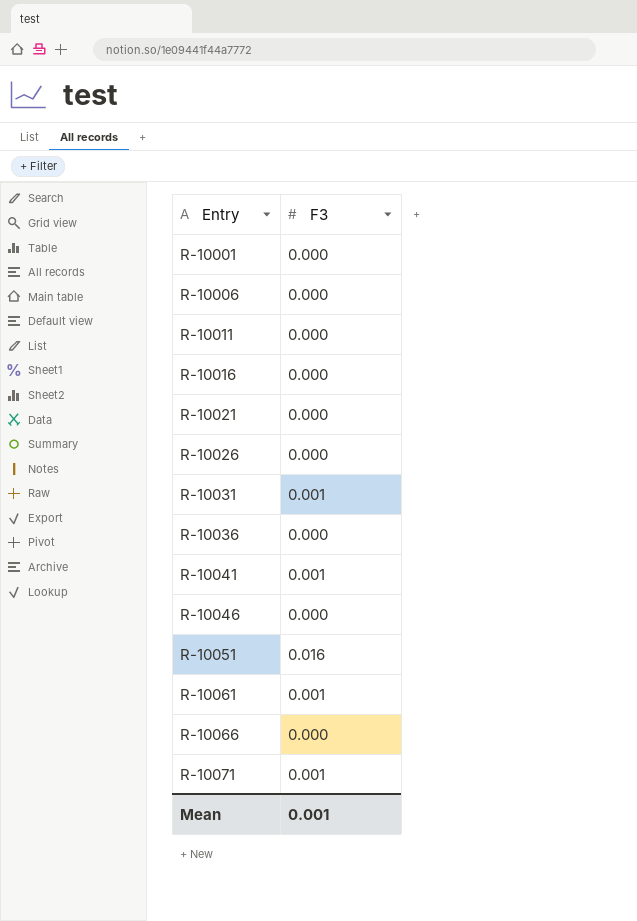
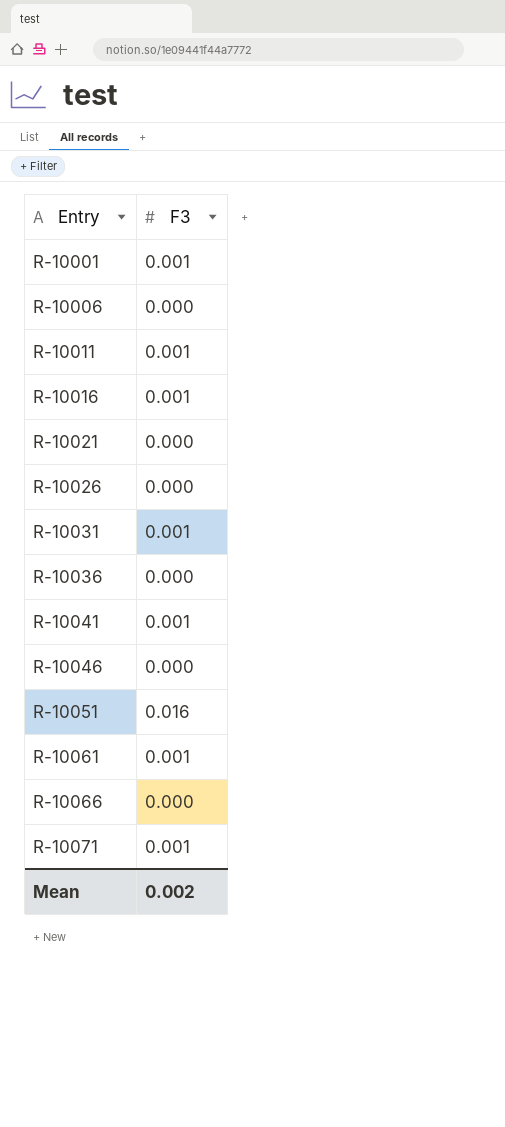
R-10001 | F3: 0.000 -> 0.001
R-10011 | F3: 0.000 -> 0.001
R-10016 | F3: 0.000 -> 0.001
Mean | F3: 0.001 -> 0.002

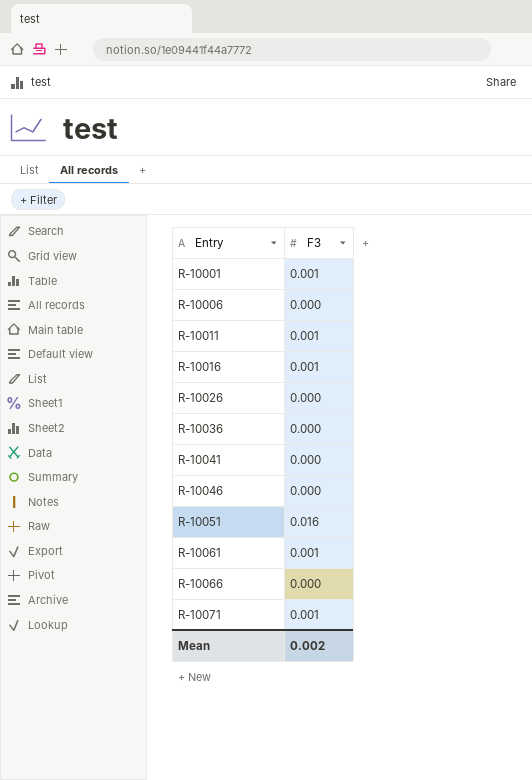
row R-10021: 0.000 -> none
row R-10031: 0.001 -> none
R-10041 | F3: 0.001 -> 0.000

